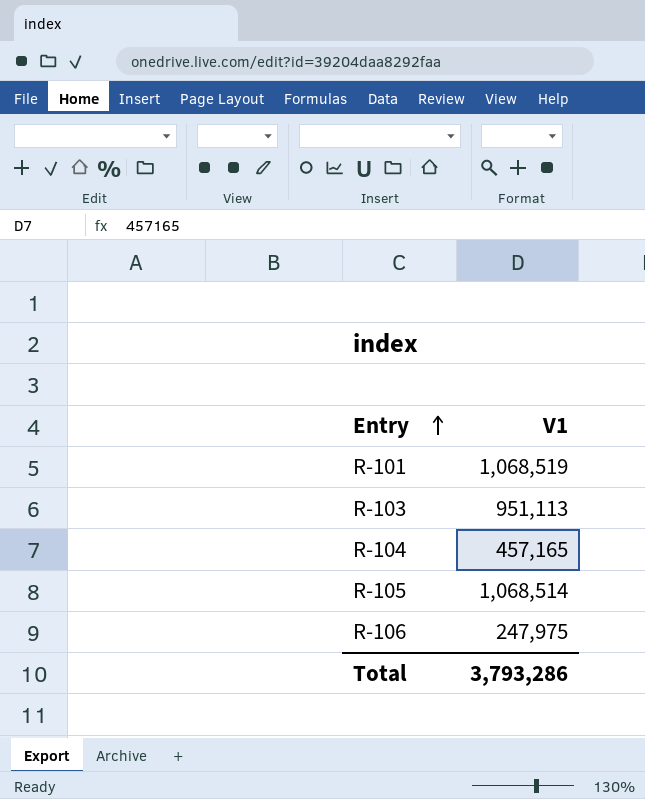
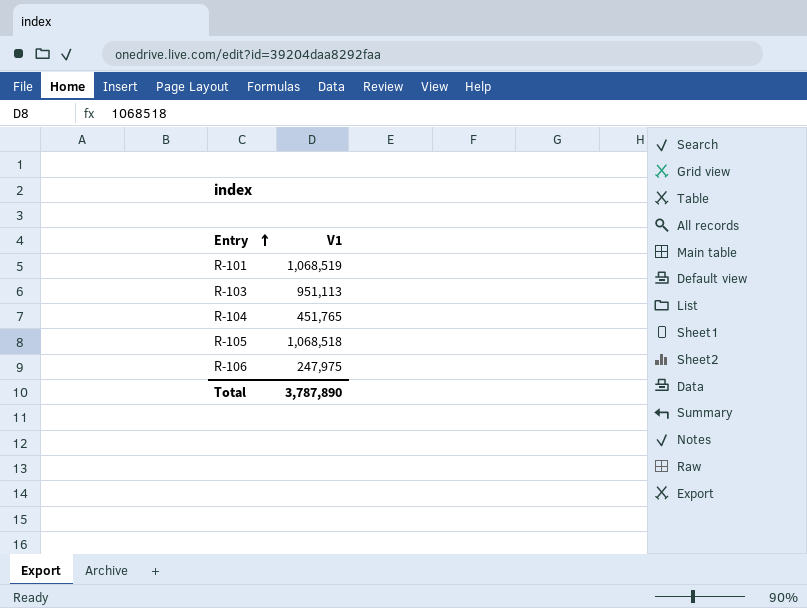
R-104 | V1: 457,165 -> 451,765
R-105 | V1: 1,068,514 -> 1,068,518
Total | V1: 3,793,286 -> 3,787,890

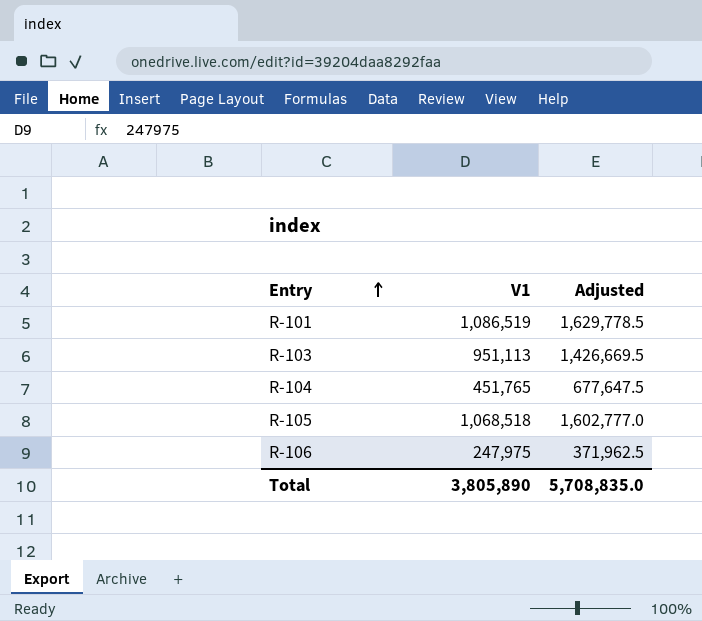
column Adjusted | formula: none -> [V1] * 1.5
R-101 | V1: 1,068,519 -> 1,086,519
Total | V1: 3,787,890 -> 3,805,890

